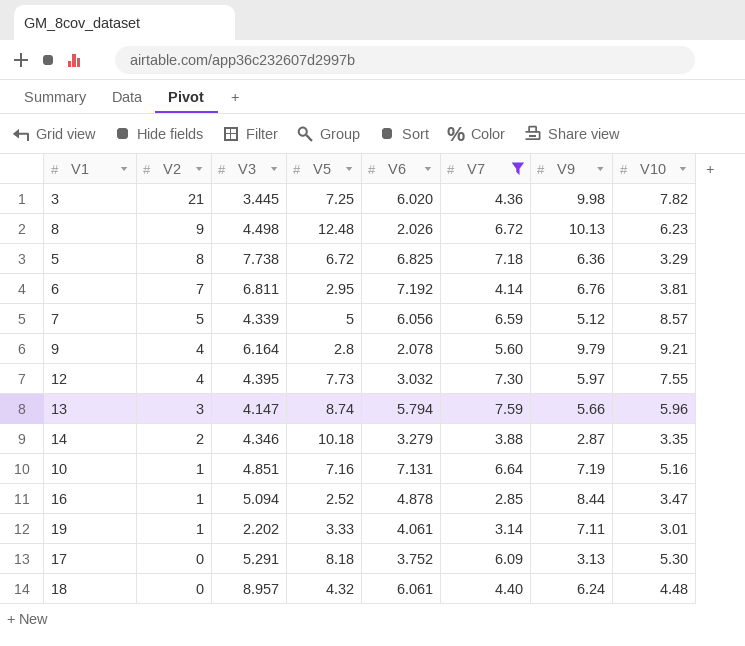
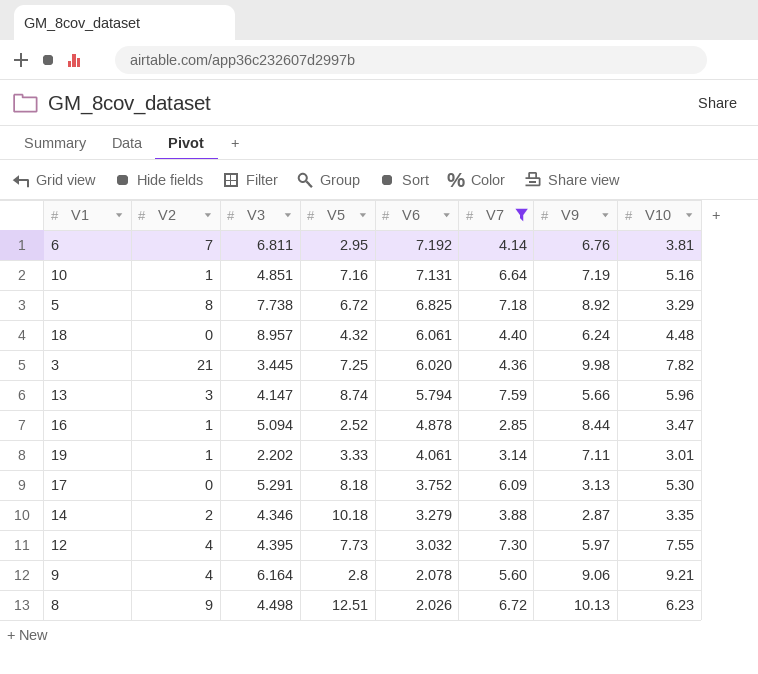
row order: V2 descending -> V6 descending
row 7: 5 | 4.339 | 5 | 6.056 | 6.59 | 5.12 | 8.57 -> none
5 | V9: 6.36 -> 8.92
9 | V9: 9.79 -> 9.06
8 | V5: 12.48 -> 12.51

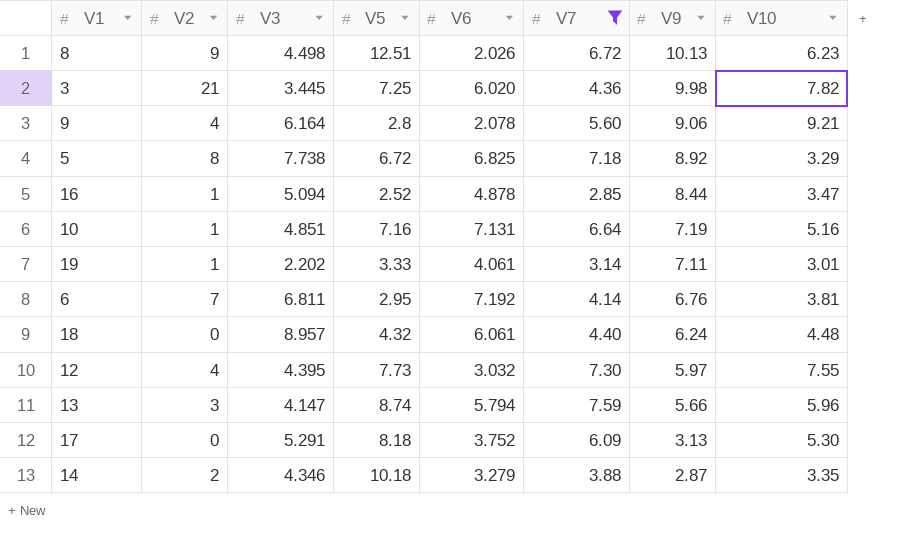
row order: V6 descending -> V9 descending

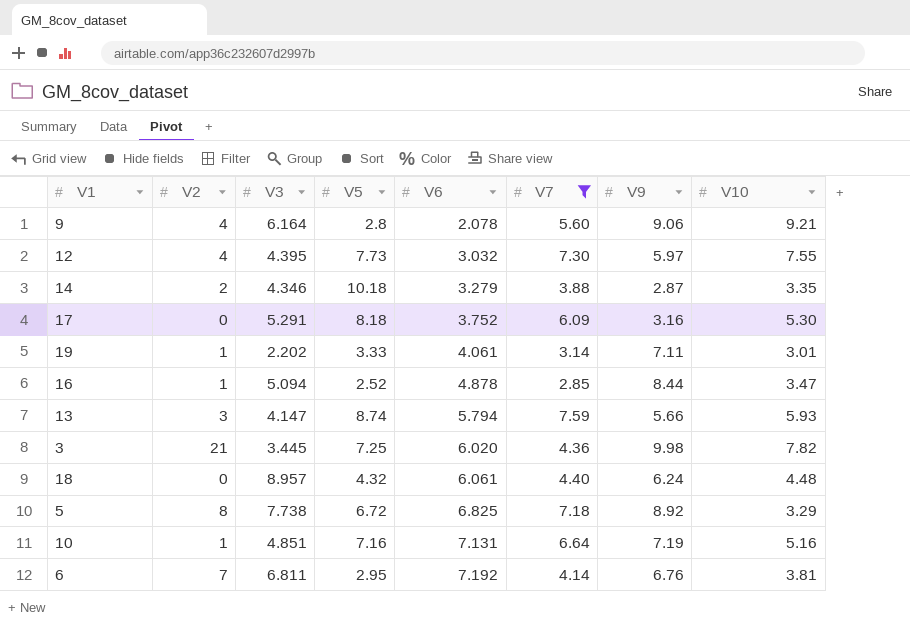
row order: V9 descending -> V6 ascending
row 8: 9 | 4.498 | 12.51 | 2.026 | 6.72 | 10.13 | 6.23 -> none
17 | V9: 3.13 -> 3.16
13 | V10: 5.96 -> 5.93

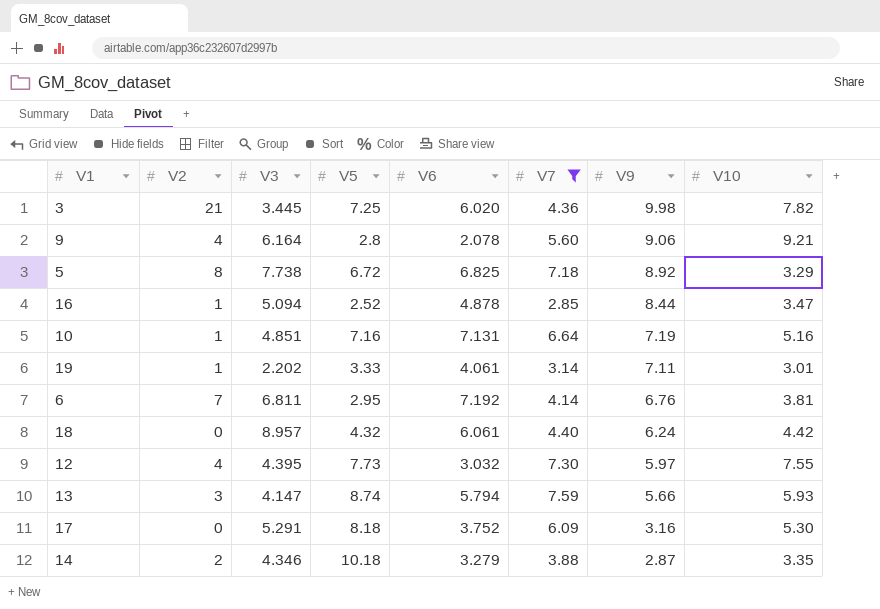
row order: V6 ascending -> V9 descending
18 | V10: 4.48 -> 4.42

